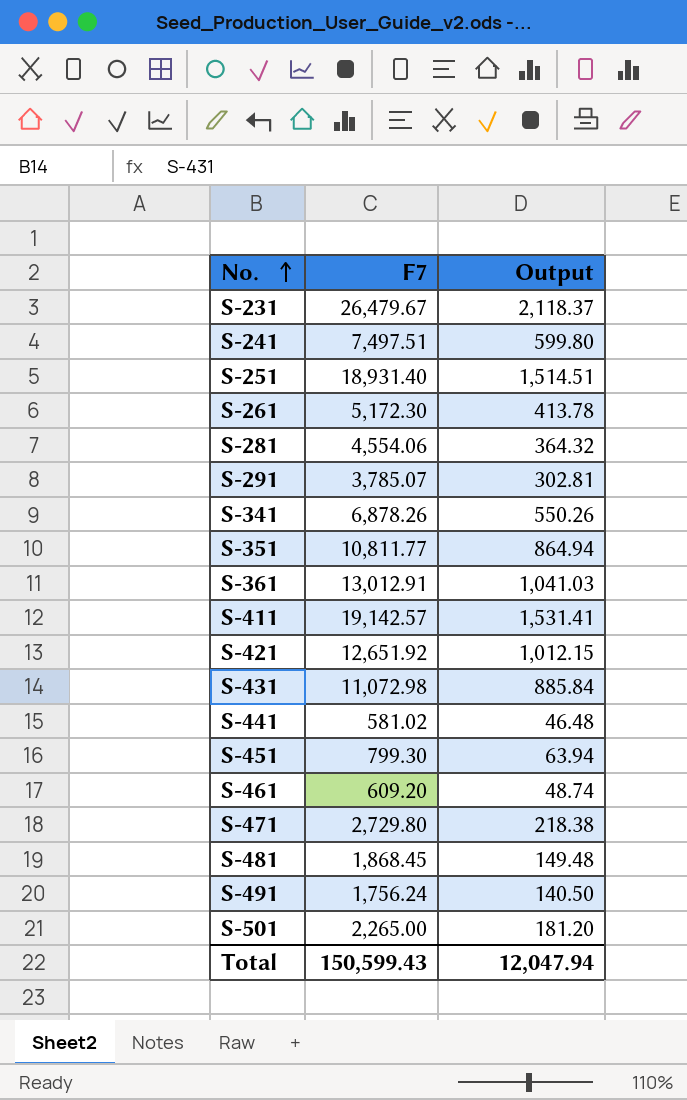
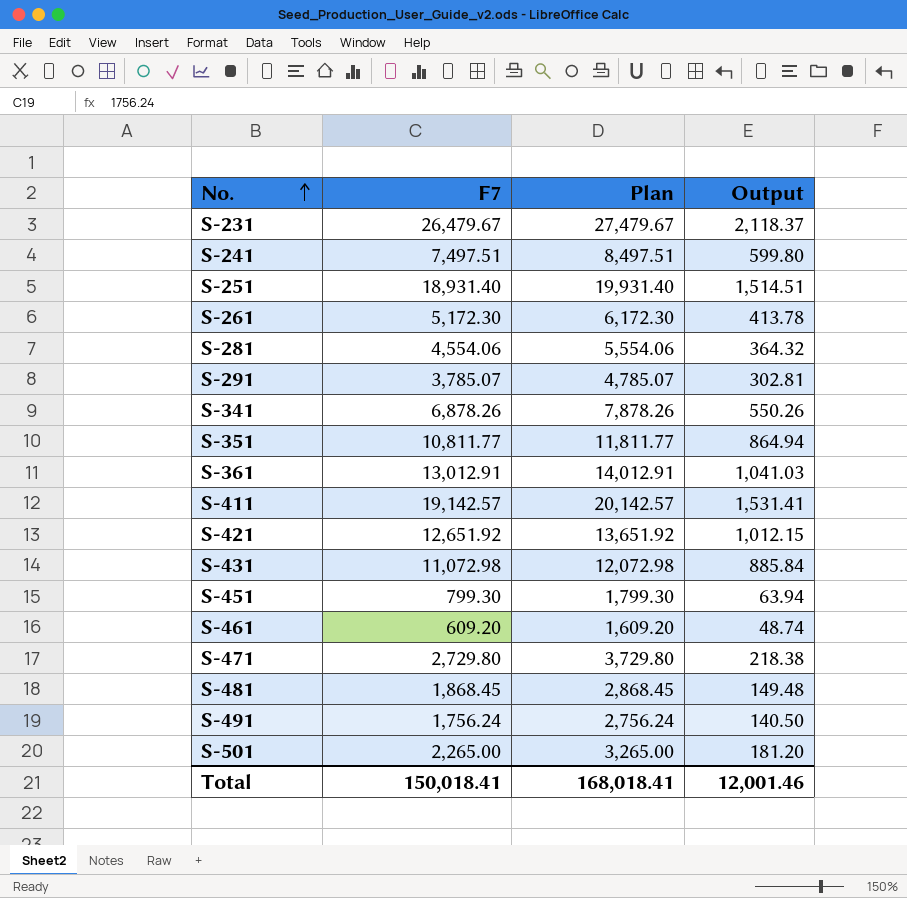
column Plan | formula: none -> [F7] + 1000
row S-441: 581.02 | 46.48 -> none
Total | F7: 150,599.43 -> 150,018.41
Total | Output: 12,047.94 -> 12,001.46

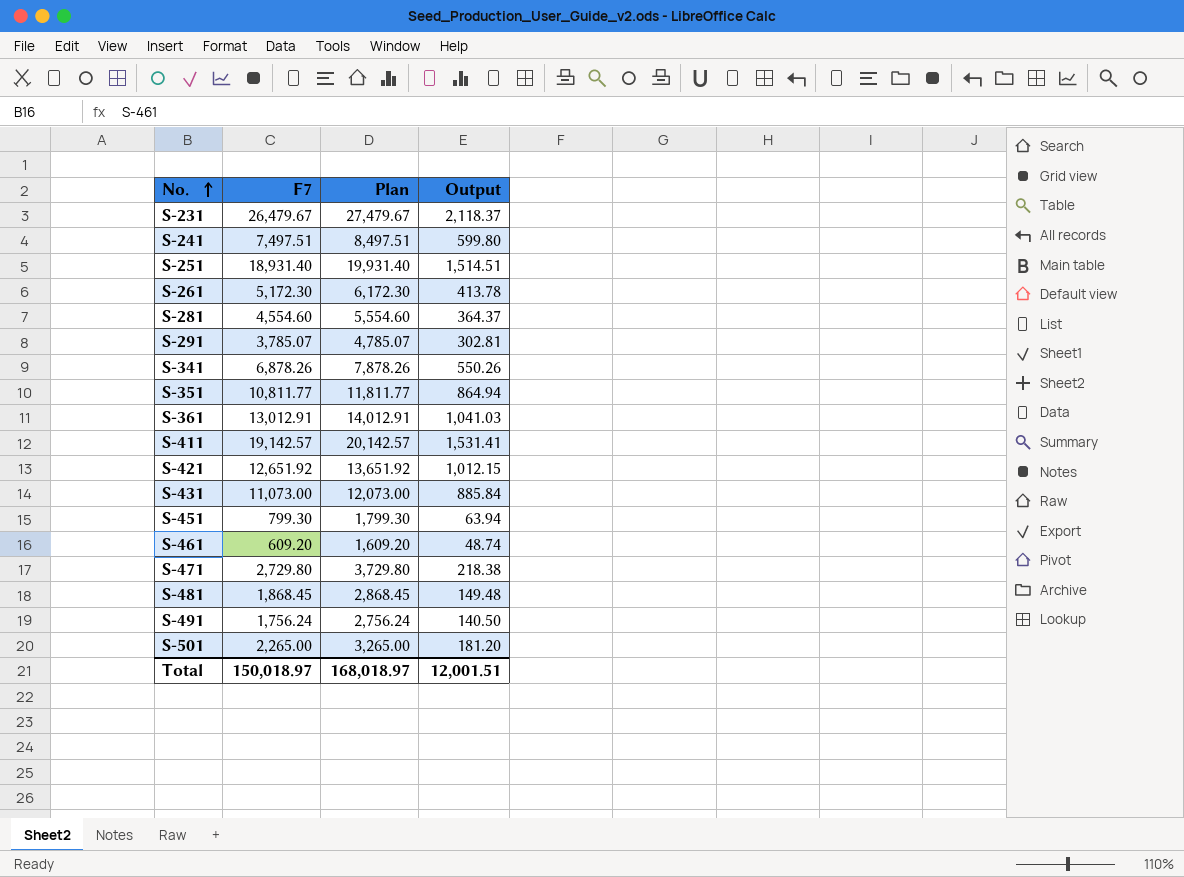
S-281 | F7: 4,554.06 -> 4,554.60
S-281 | Plan: 5,554.06 -> 5,554.60
S-281 | Output: 364.32 -> 364.37
S-431 | F7: 11,072.98 -> 11,073.00
S-431 | Plan: 12,072.98 -> 12,073.00
Total | F7: 150,018.41 -> 150,018.97
Total | Plan: 168,018.41 -> 168,018.97
Total | Output: 12,001.46 -> 12,001.51

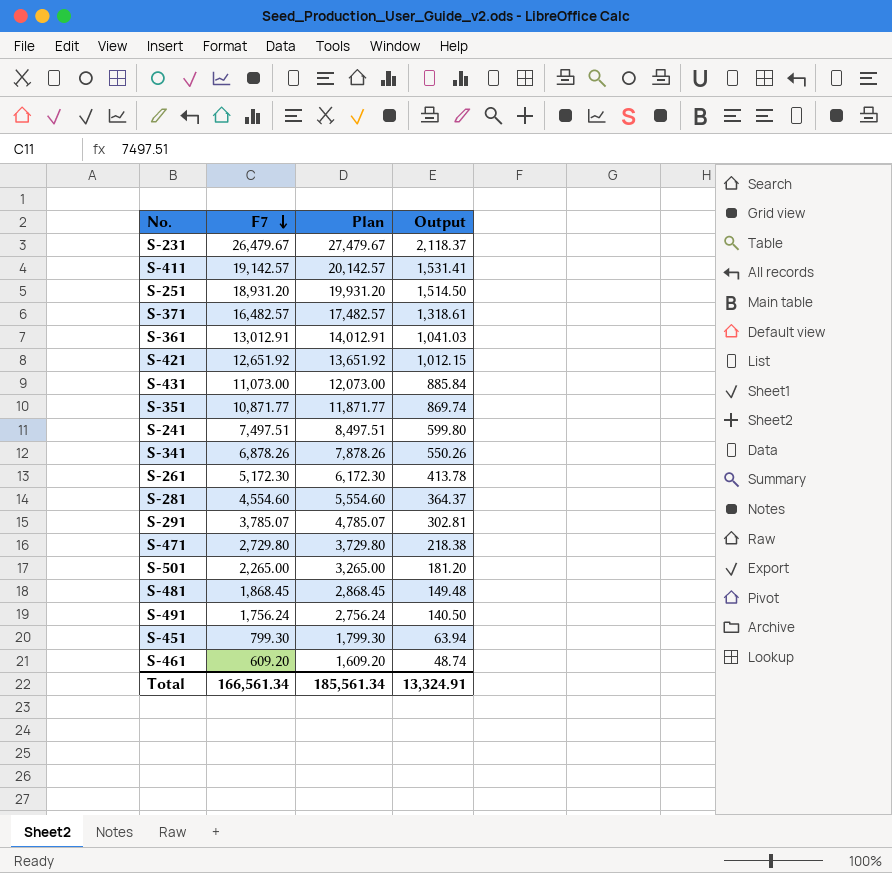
row order: No. ascending -> F7 descending
S-251 | F7: 18,931.40 -> 18,931.20
S-251 | Plan: 19,931.40 -> 19,931.20
S-251 | Output: 1,514.51 -> 1,514.50
row S-371: none -> 16,482.57 | 17,482.57 | 1,318.61
S-351 | F7: 10,811.77 -> 10,871.77
S-351 | Plan: 11,811.77 -> 11,871.77
S-351 | Output: 864.94 -> 869.74
Total | F7: 150,018.97 -> 166,561.34
Total | Plan: 168,018.97 -> 185,561.34
Total | Output: 12,001.51 -> 13,324.91

